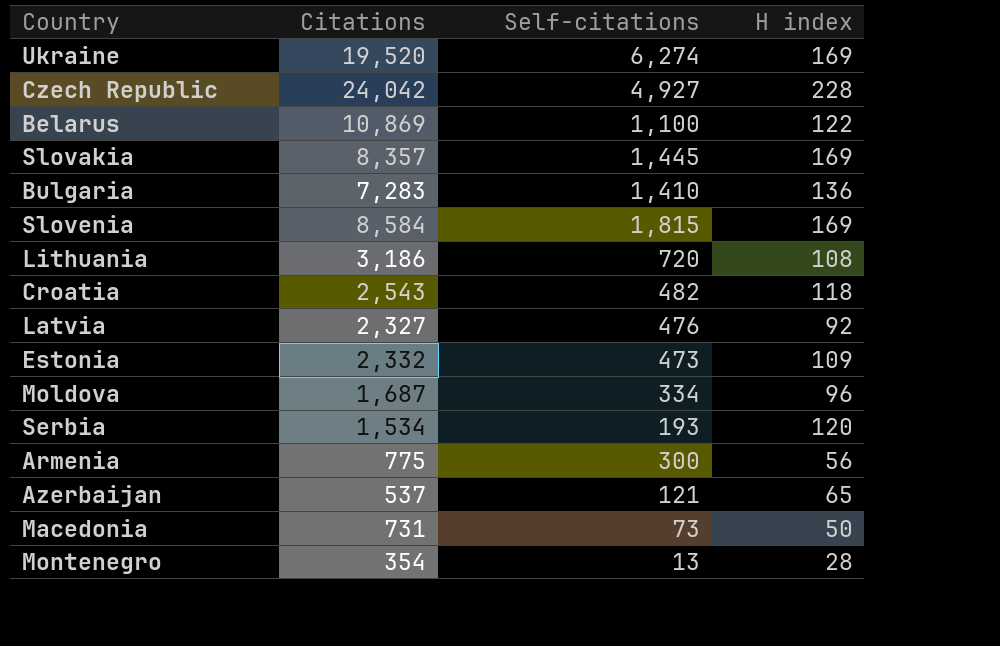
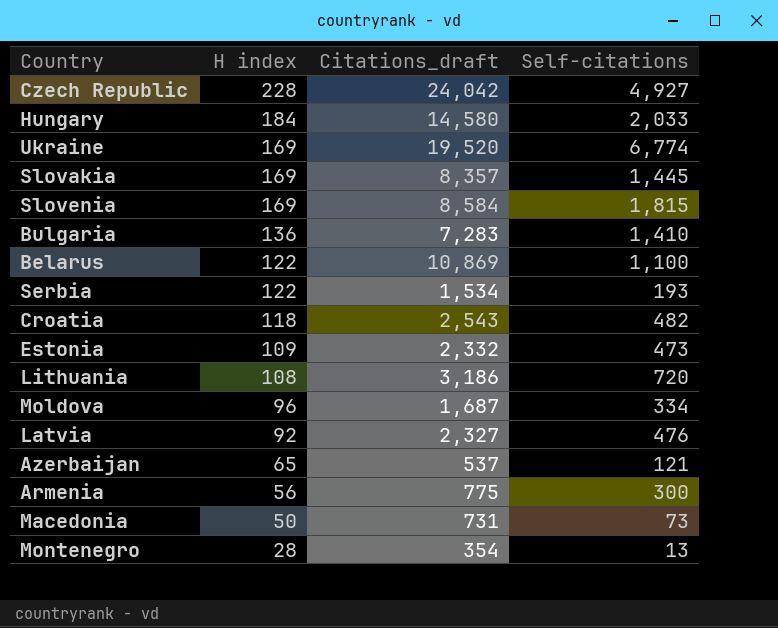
row order: none -> H index descending
column H index | position: 4 -> 2
column name: Citations -> Citations_draft
row Hungary: none -> 184 | 14,580 | 2,033
Ukraine | Self-citations: 6,274 -> 6,774
Serbia | H index: 120 -> 122

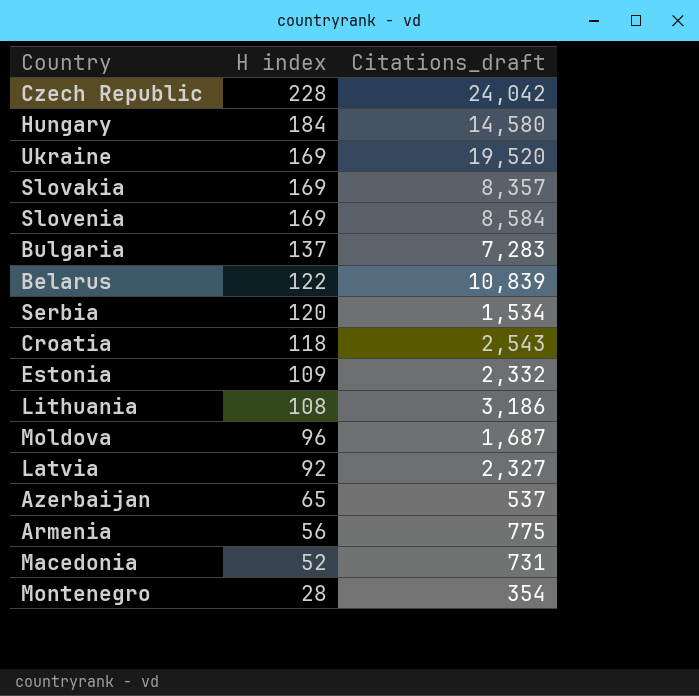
column Self-citations | position: 4 -> none
Bulgaria | H index: 136 -> 137
Belarus | Citations_draft: 10,869 -> 10,839
Serbia | H index: 122 -> 120
Macedonia | H index: 50 -> 52

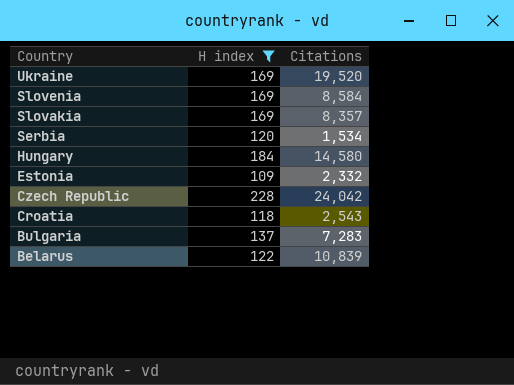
filter: none -> H index >= 109
row order: H index descending -> Country descending
column name: Citations_draft -> Citations

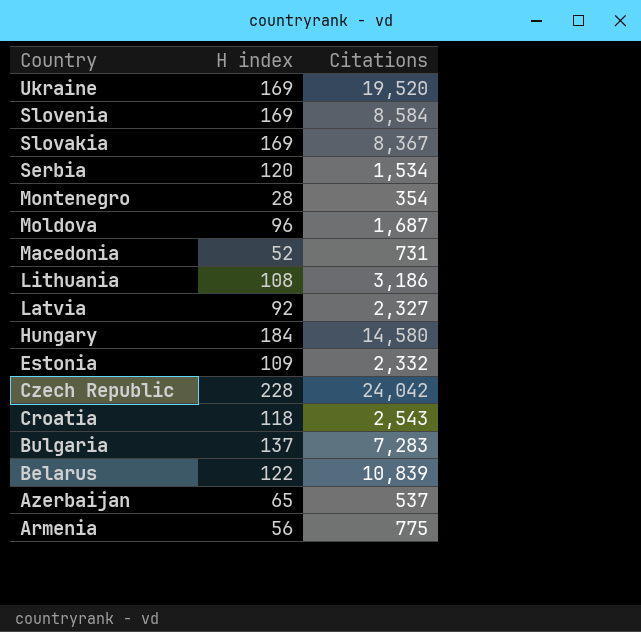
filter: H index >= 109 -> none
Slovakia | Citations: 8,357 -> 8,367

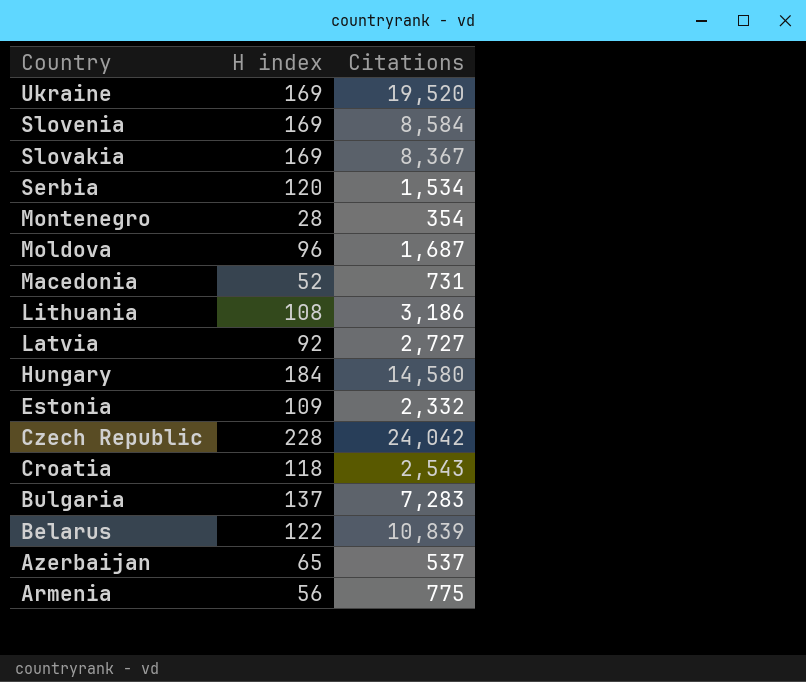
Latvia | Citations: 2,327 -> 2,727

